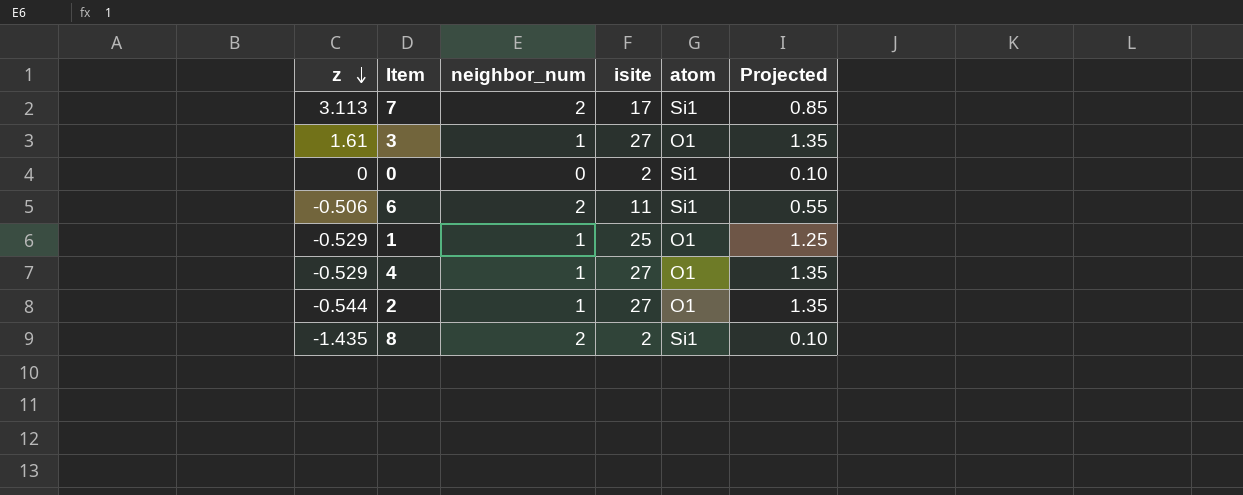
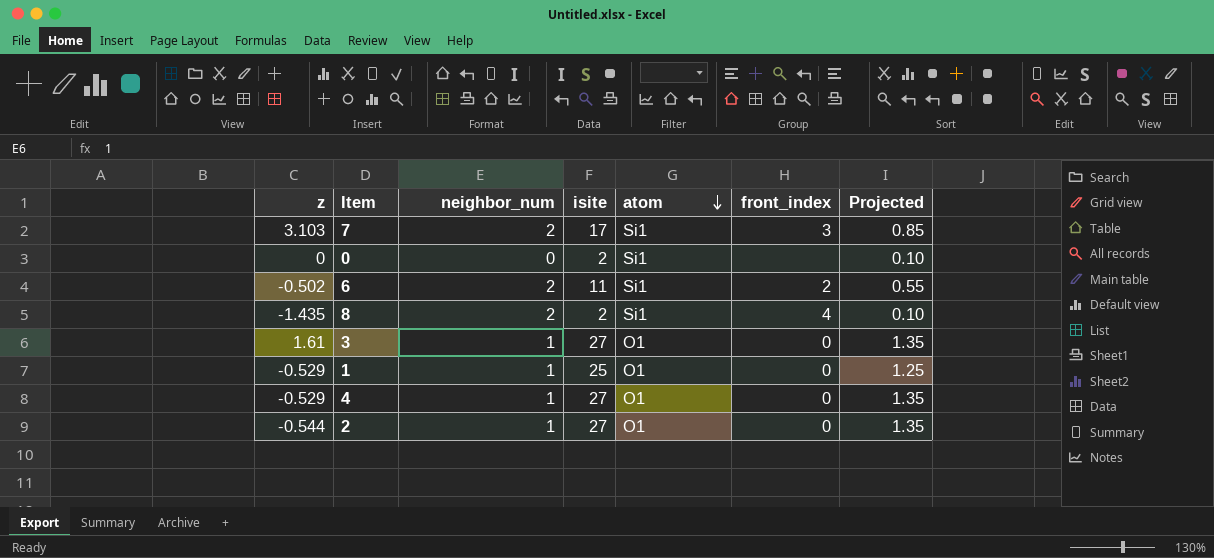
row order: z descending -> atom descending
column front_index | position: none -> 6
7 | z: 3.113 -> 3.103
6 | z: -0.506 -> -0.502

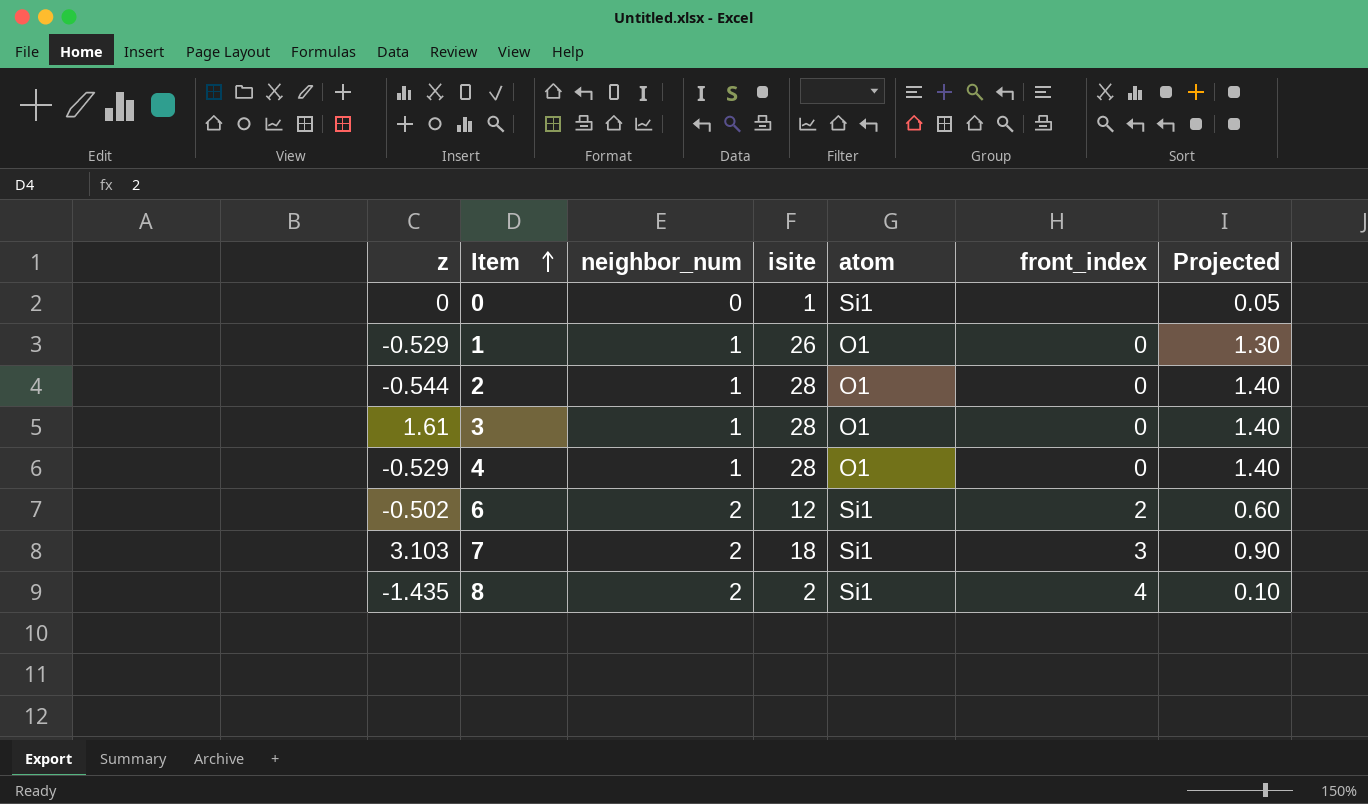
row order: atom descending -> Item ascending
0 | isite: 2 -> 1
0 | Projected: 0.10 -> 0.05
1 | isite: 25 -> 26
1 | Projected: 1.25 -> 1.30
2 | isite: 27 -> 28
2 | Projected: 1.35 -> 1.40
3 | isite: 27 -> 28
3 | Projected: 1.35 -> 1.40
4 | isite: 27 -> 28
4 | Projected: 1.35 -> 1.40
6 | isite: 11 -> 12
6 | Projected: 0.55 -> 0.60
7 | isite: 17 -> 18
7 | Projected: 0.85 -> 0.90

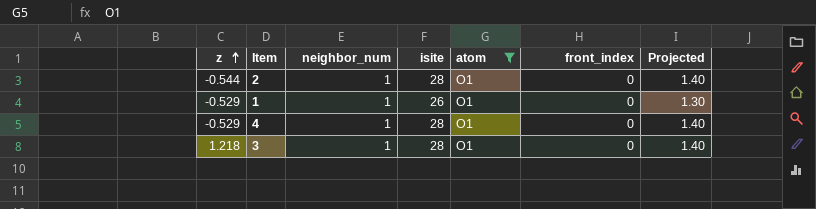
filter: none -> atom = O1
row order: Item ascending -> z ascending
3 | z: 1.61 -> 1.218

